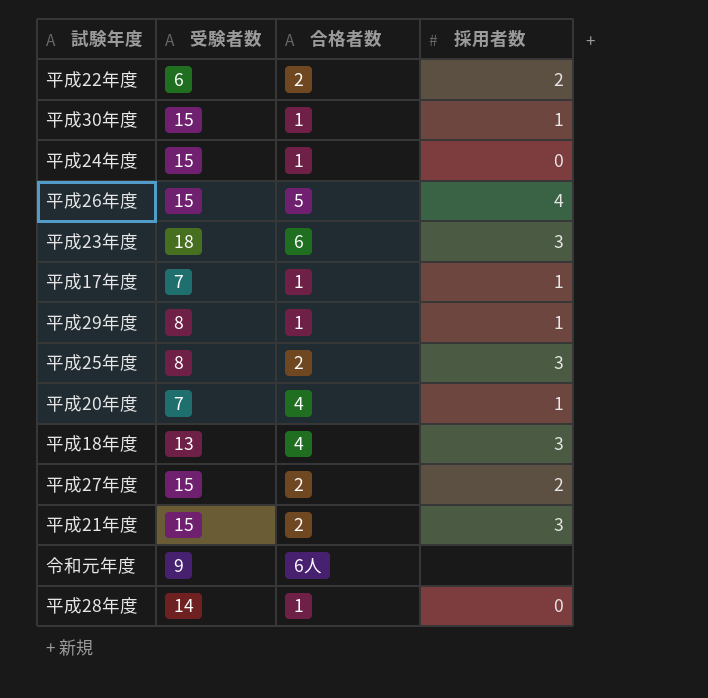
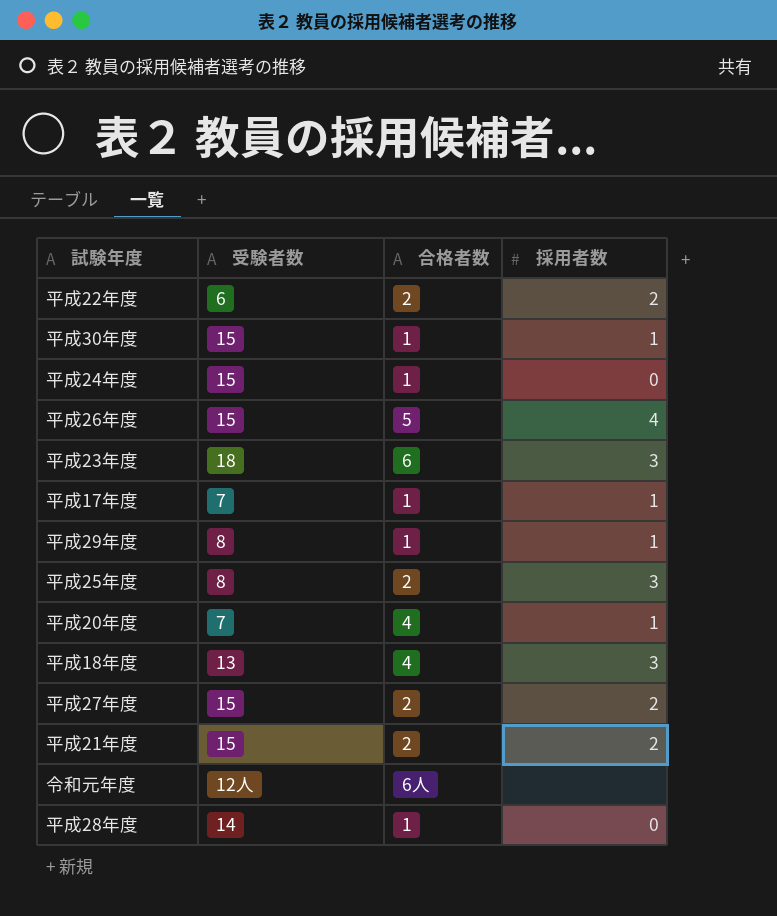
平成21年度 | 採用者数: 3 -> 2
令和元年度 | 受験者数: 9 -> 12人

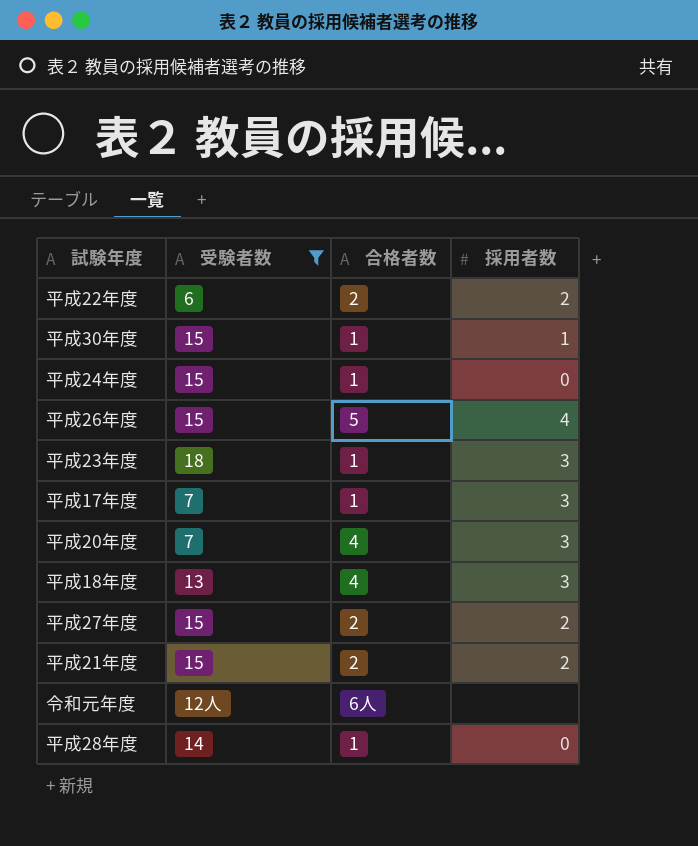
filter: none -> 受験者数 != 8
平成23年度 | 合格者数: 6 -> 1
平成17年度 | 採用者数: 1 -> 3
平成20年度 | 採用者数: 1 -> 3

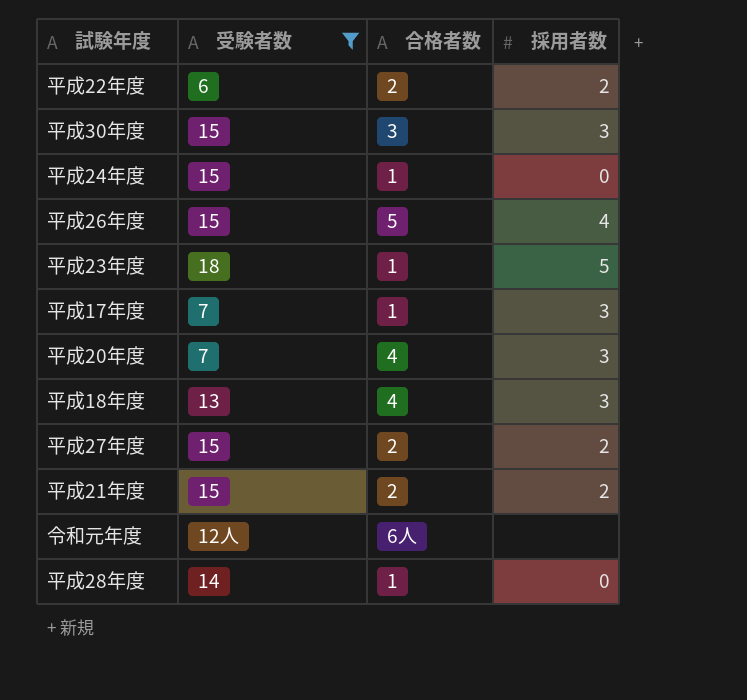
平成30年度 | 合格者数: 1 -> 3
平成30年度 | 採用者数: 1 -> 3
平成23年度 | 採用者数: 3 -> 5

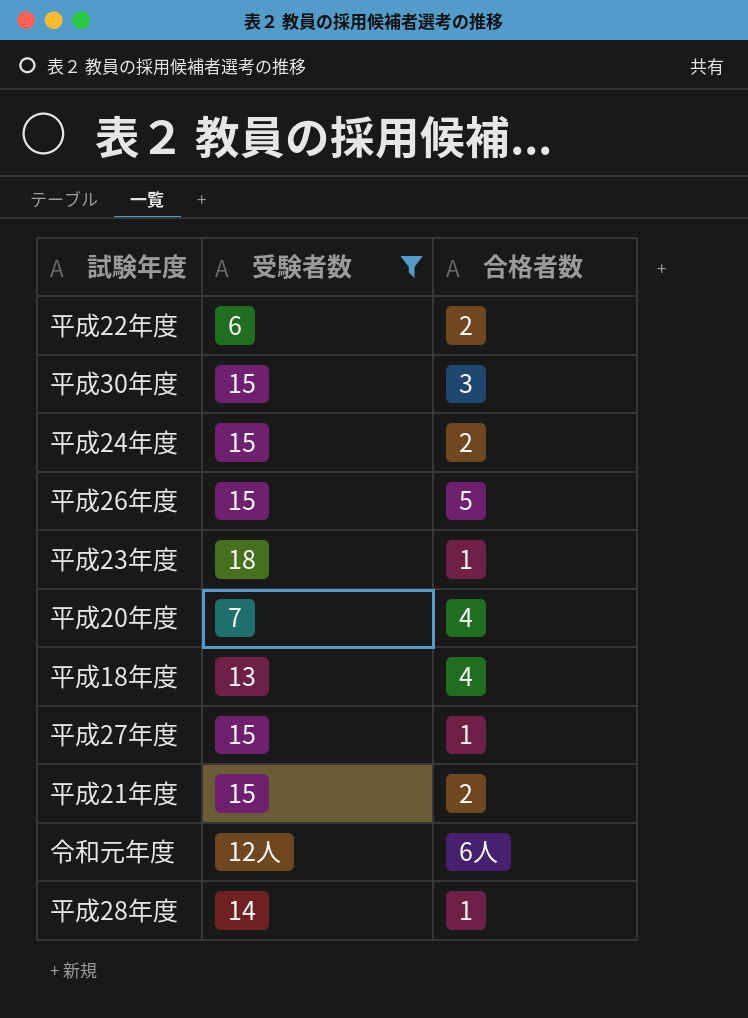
column 採用者数 | position: 4 -> none
row 平成17年度: 7 | 1 | 3 -> none
平成24年度 | 合格者数: 1 -> 2
平成27年度 | 合格者数: 2 -> 1

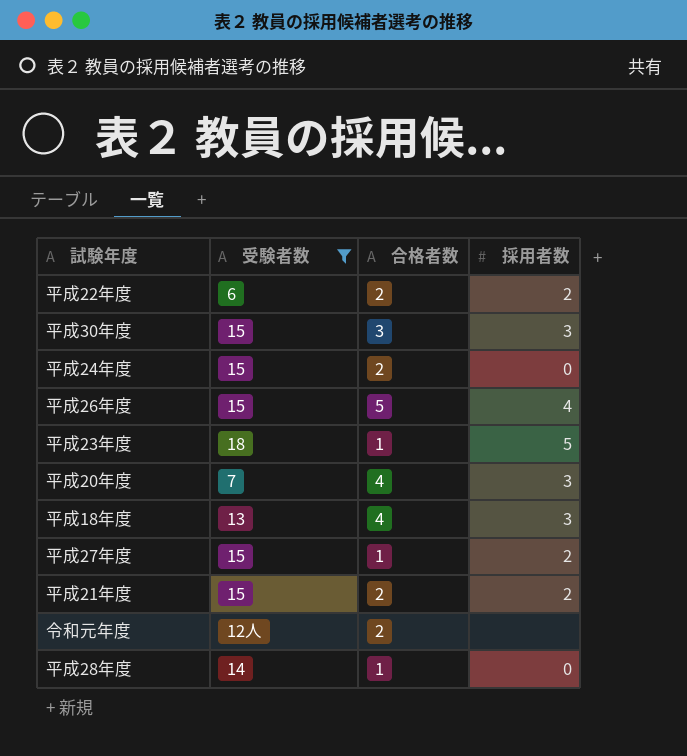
column 採用者数 | position: none -> 4
令和元年度 | 合格者数: 6人 -> 2

